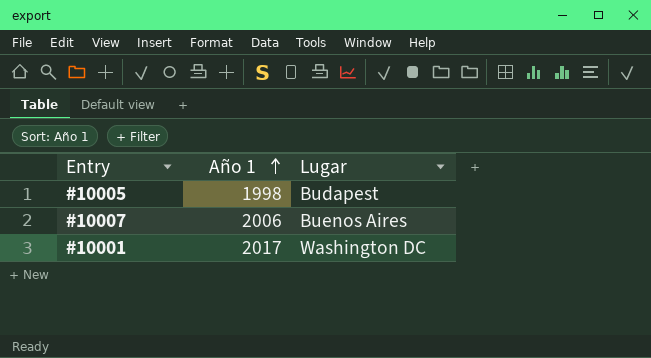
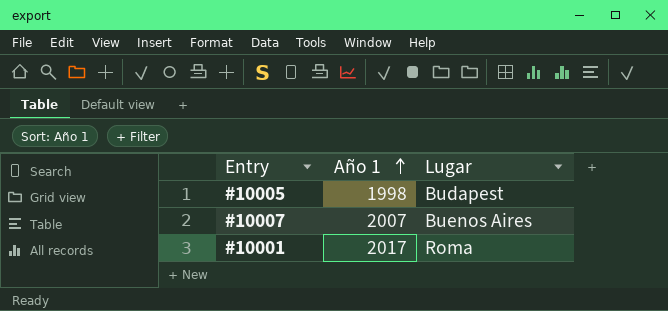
#10007 | Año 1: 2006 -> 2007
#10001 | Lugar: Washington DC -> Roma

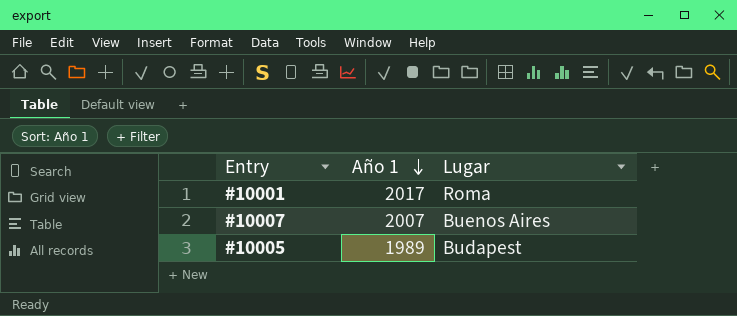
row order: Año 1 ascending -> Año 1 descending
#10005 | Año 1: 1998 -> 1989

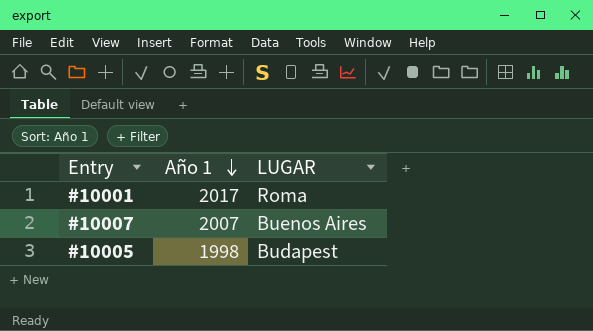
column name: Lugar -> LUGAR
#10005 | Año 1: 1989 -> 1998

